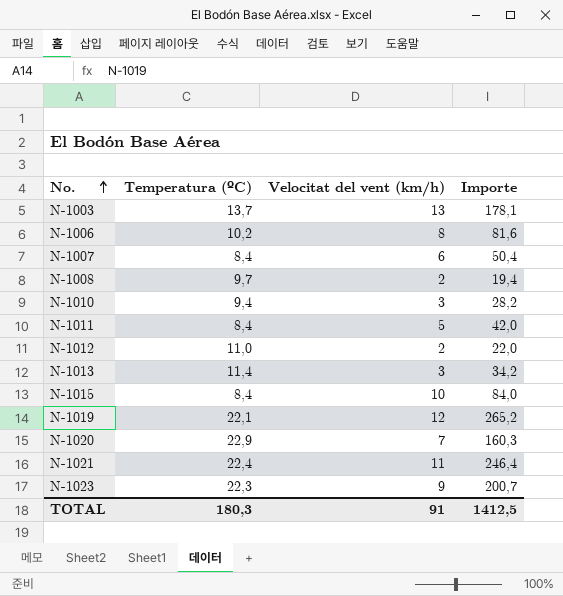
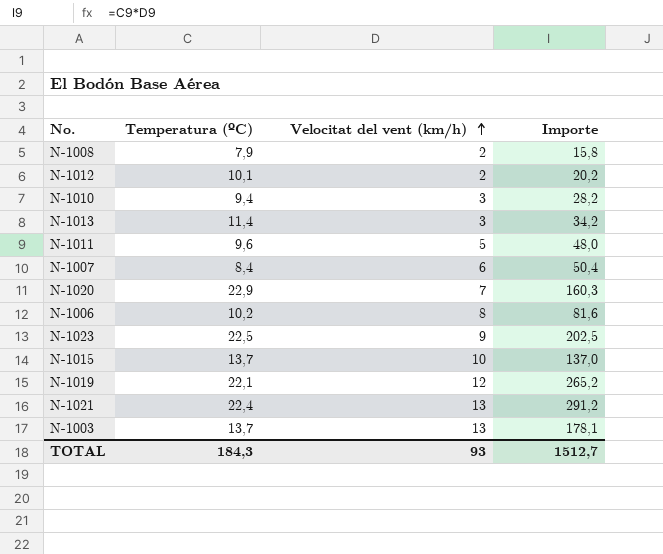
row order: No. ascending -> Velocitat del vent (km/h) ascending
N-1008 | Temperatura (ºC): 9,7 -> 7,9
N-1008 | Importe: 19,4 -> 15,8
N-1012 | Temperatura (ºC): 11,0 -> 10,1
N-1012 | Importe: 22,0 -> 20,2
N-1011 | Temperatura (ºC): 8,4 -> 9,6
N-1011 | Importe: 42,0 -> 48,0
N-1023 | Temperatura (ºC): 22,3 -> 22,5
N-1023 | Importe: 200,7 -> 202,5
N-1015 | Temperatura (ºC): 8,4 -> 13,7
N-1015 | Importe: 84,0 -> 137,0
N-1021 | Velocitat del vent (km/h): 11 -> 13
N-1021 | Importe: 246,4 -> 291,2
TOTAL | Temperatura (ºC): 180,3 -> 184,3
TOTAL | Velocitat del vent (km/h): 91 -> 93
TOTAL | Importe: 1412,5 -> 1512,7

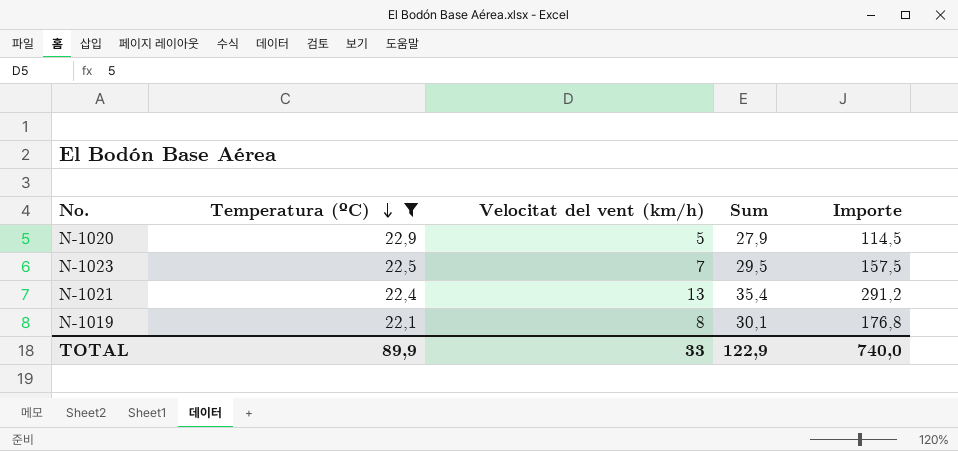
filter: none -> Temperatura (ºC) >= 22,1
row order: Velocitat del vent (km/h) ascending -> Temperatura (ºC) descending
column Sum | formula: none -> [Temperatura (ºC)] + [Velocitat del vent (km/h)]
N-1020 | Velocitat del vent (km/h): 7 -> 5
N-1020 | Importe: 160,3 -> 114,5
N-1023 | Velocitat del vent (km/h): 9 -> 7
N-1023 | Importe: 202,5 -> 157,5
N-1019 | Velocitat del vent (km/h): 12 -> 8
N-1019 | Importe: 265,2 -> 176,8
TOTAL | Temperatura (ºC): 184,3 -> 89,9
TOTAL | Velocitat del vent (km/h): 93 -> 33
TOTAL | Importe: 1512,7 -> 740,0

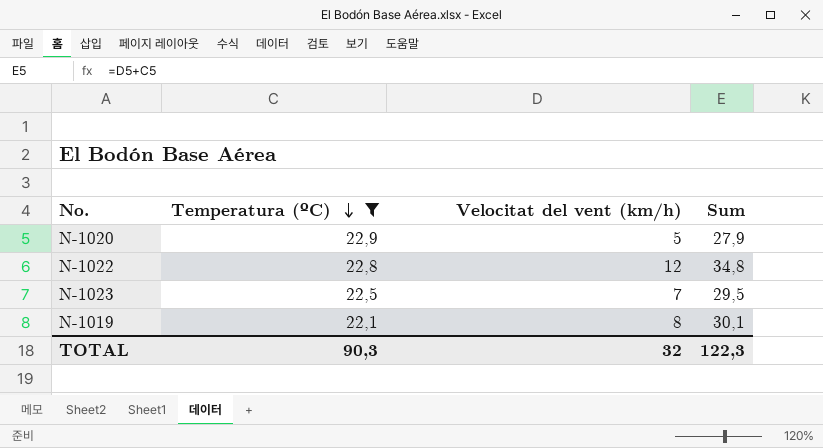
column Importe | formula: [Temperatura (ºC)] * [Velocitat del vent (km/h)] -> none
row N-1021: 22,4 | 13 | 35,4 | 291,2 -> none
row N-1022: none -> 22,8 | 12 | 34,8
TOTAL | Temperatura (ºC): 89,9 -> 90,3
TOTAL | Velocitat del vent (km/h): 33 -> 32
TOTAL | Sum: 122,9 -> 122,3

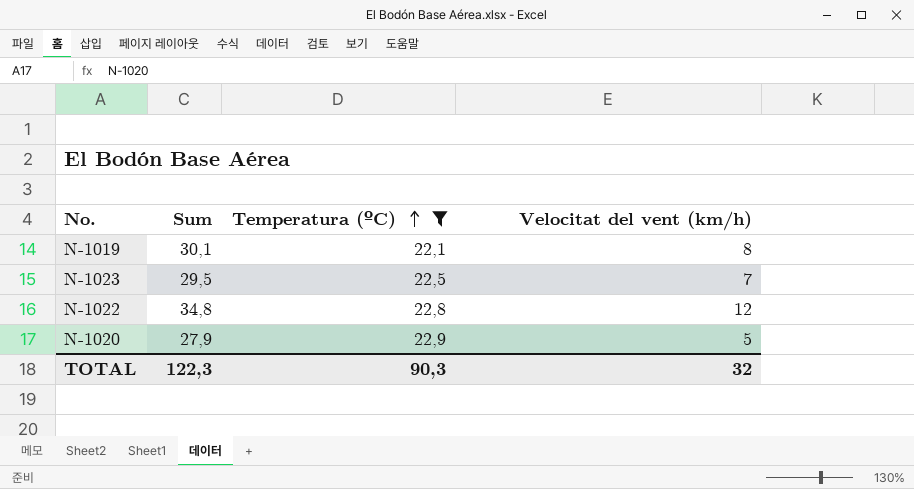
row order: Temperatura (ºC) descending -> Temperatura (ºC) ascending
column Sum | position: 4 -> 2

